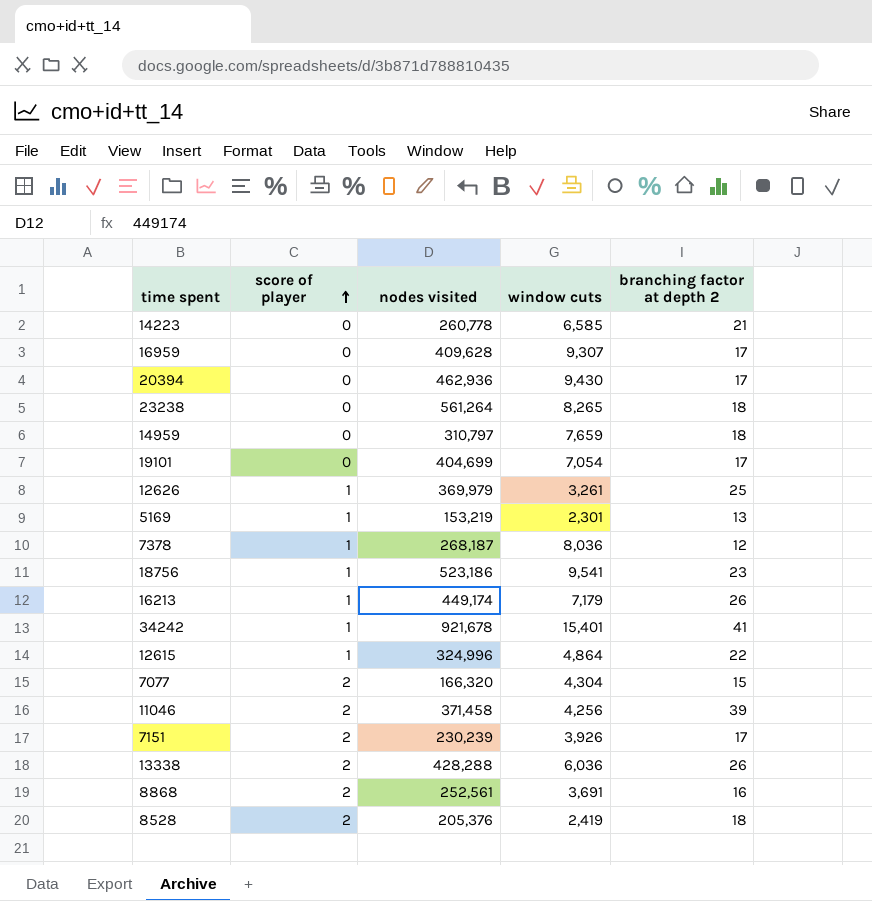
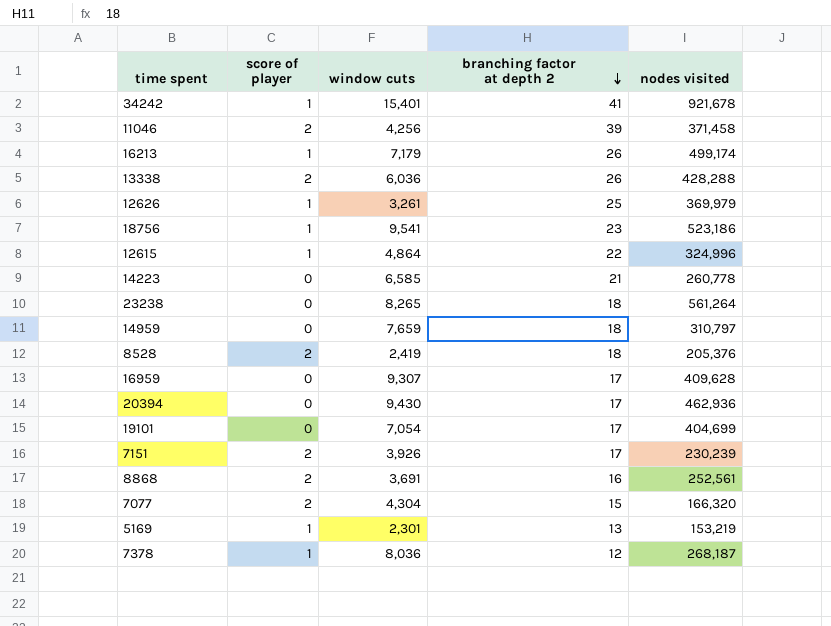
row order: score of player ascending -> branching factor at depth 2 descending
column nodes visited | position: 3 -> 5
16213 | nodes visited: 449,174 -> 499,174

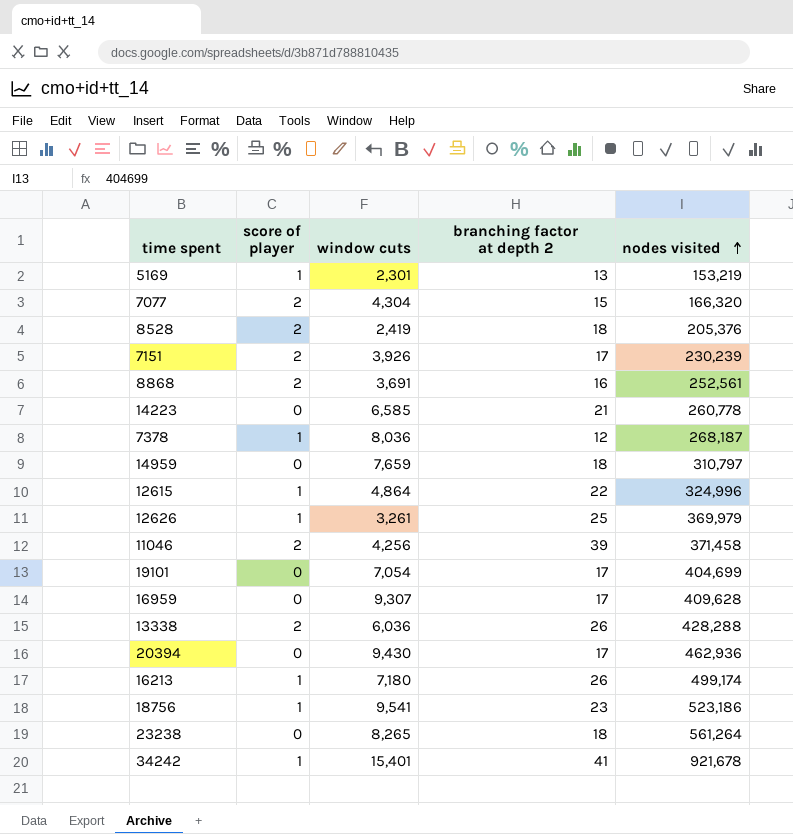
row order: branching factor at depth 2 descending -> nodes visited ascending
16213 | window cuts: 7,179 -> 7,180

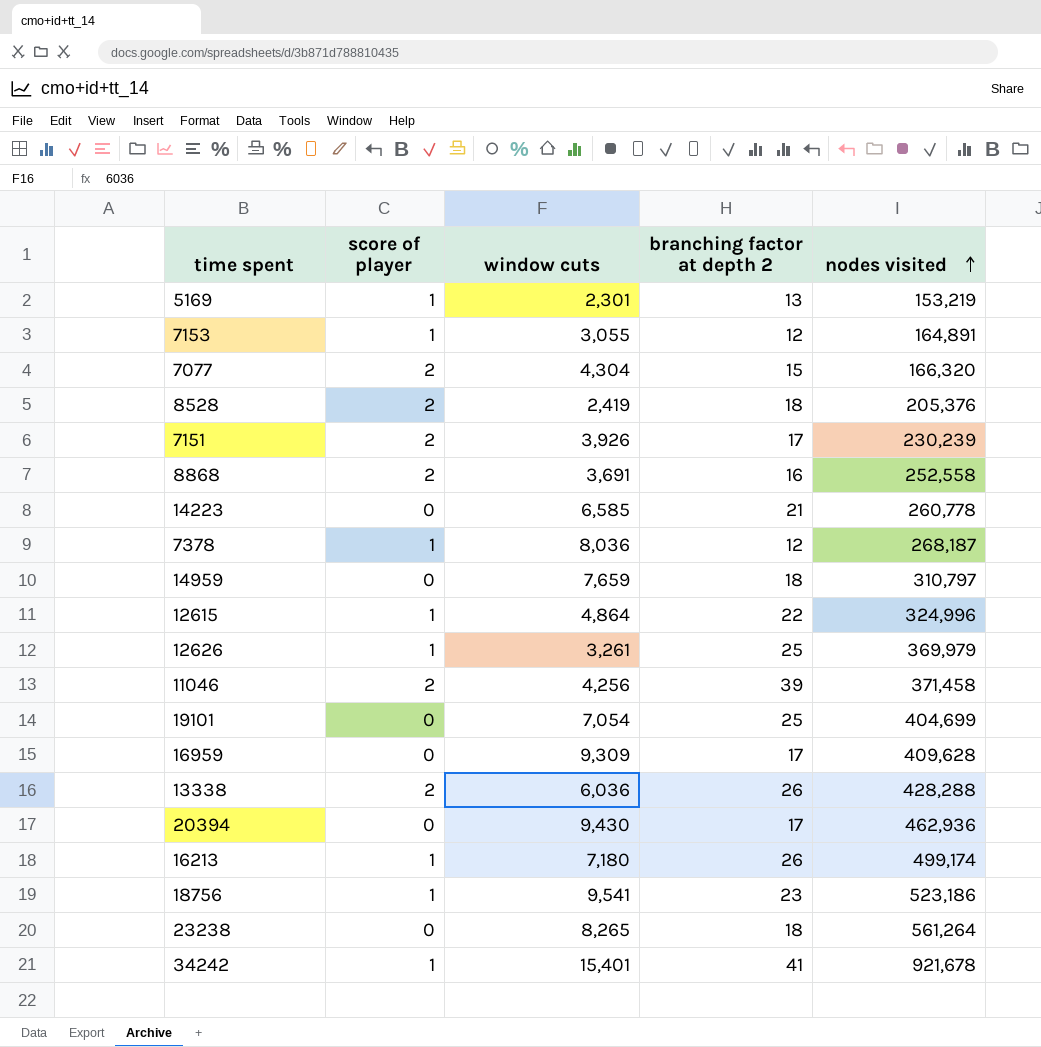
row 7153: none -> 1 | 3,055 | 12 | 164,891
8868 | nodes visited: 252,561 -> 252,558
19101 | branching factor at depth 2: 17 -> 25
16959 | window cuts: 9,307 -> 9,309

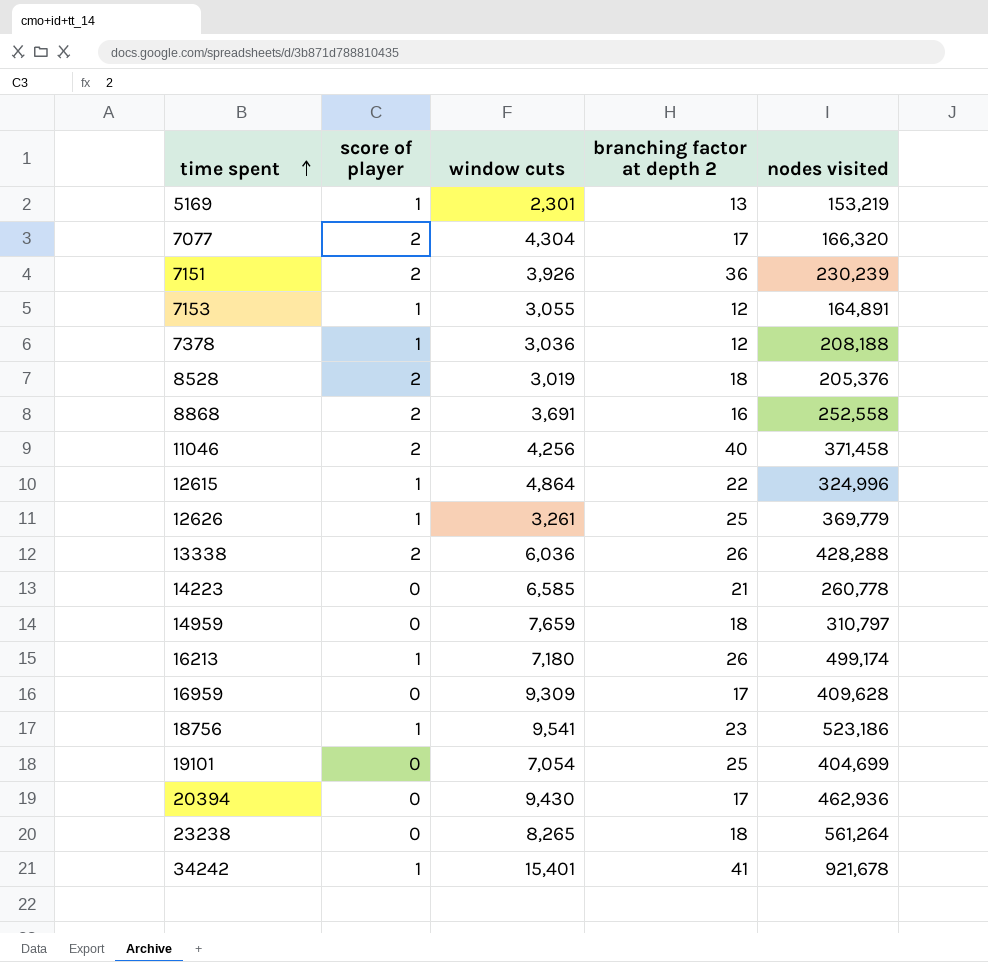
row order: nodes visited ascending -> time spent ascending
7077 | branching factor at depth 2: 15 -> 17
7151 | branching factor at depth 2: 17 -> 36
7378 | window cuts: 8,036 -> 3,036
7378 | nodes visited: 268,187 -> 208,188
8528 | window cuts: 2,419 -> 3,019
11046 | branching factor at depth 2: 39 -> 40
12626 | nodes visited: 369,979 -> 369,779

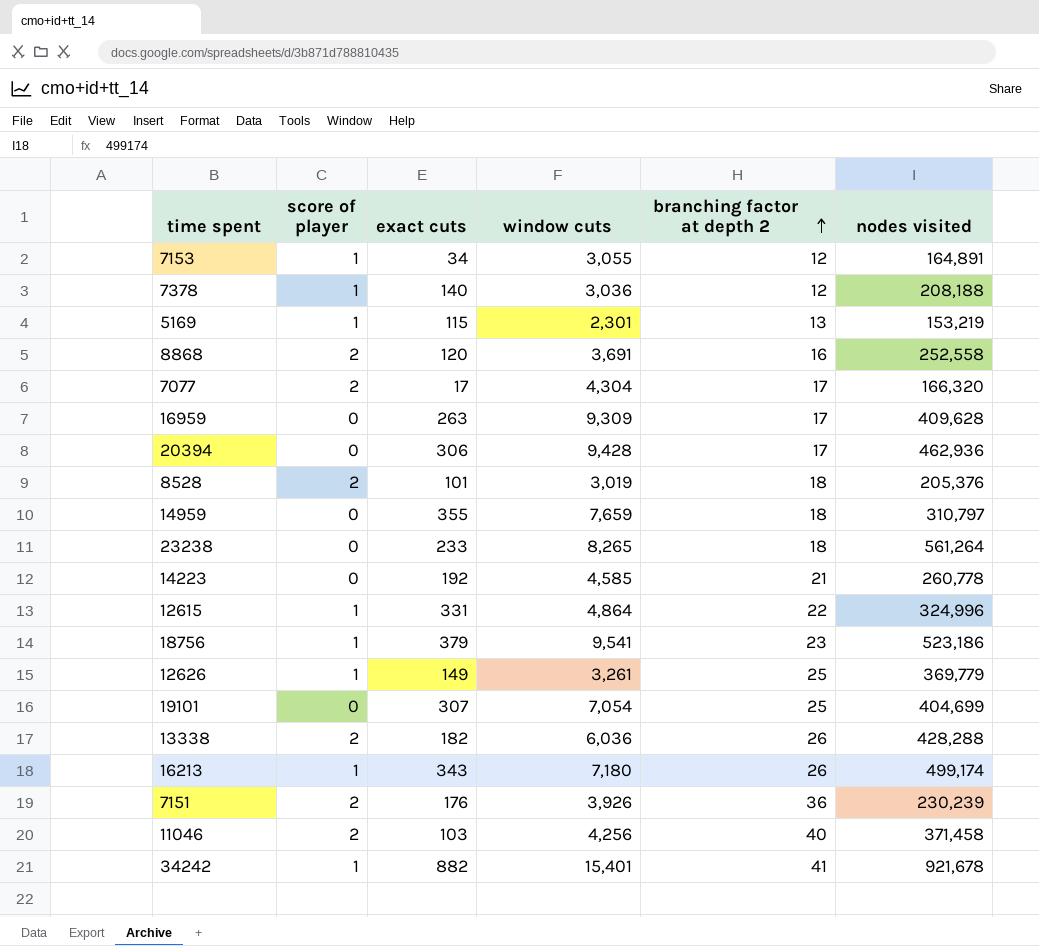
row order: time spent ascending -> branching factor at depth 2 ascending
column exact cuts | position: none -> 3
20394 | window cuts: 9,430 -> 9,428
14223 | window cuts: 6,585 -> 4,585

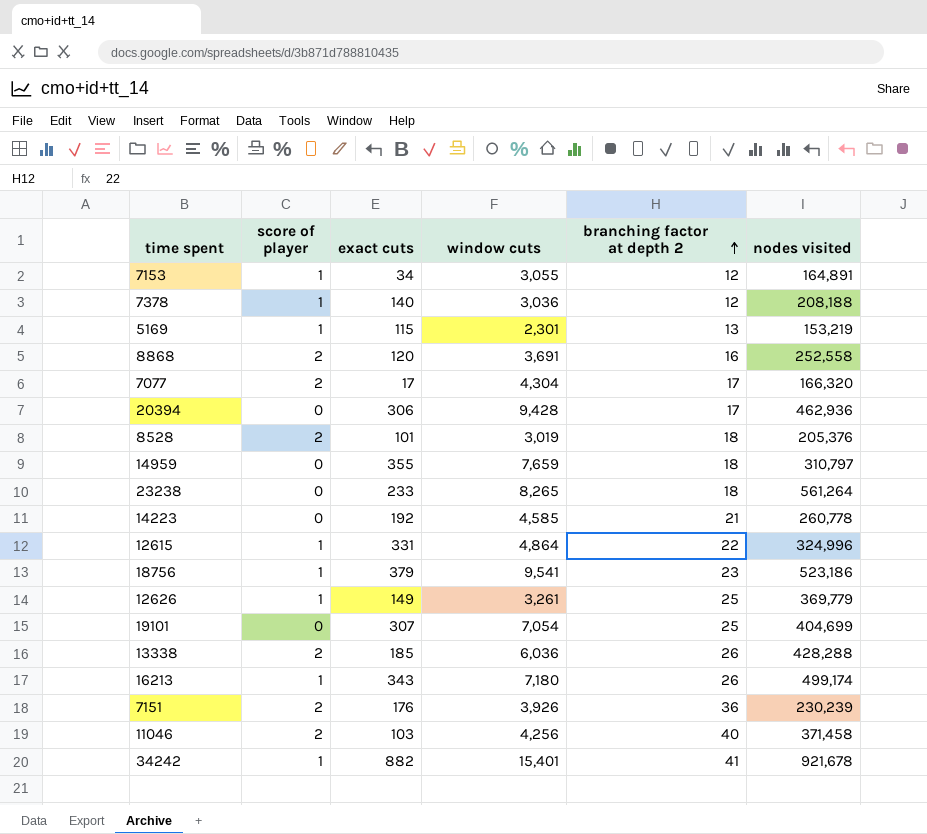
row 16959: 0 | 263 | 9,309 | 17 | 409,628 -> none
13338 | exact cuts: 182 -> 185

